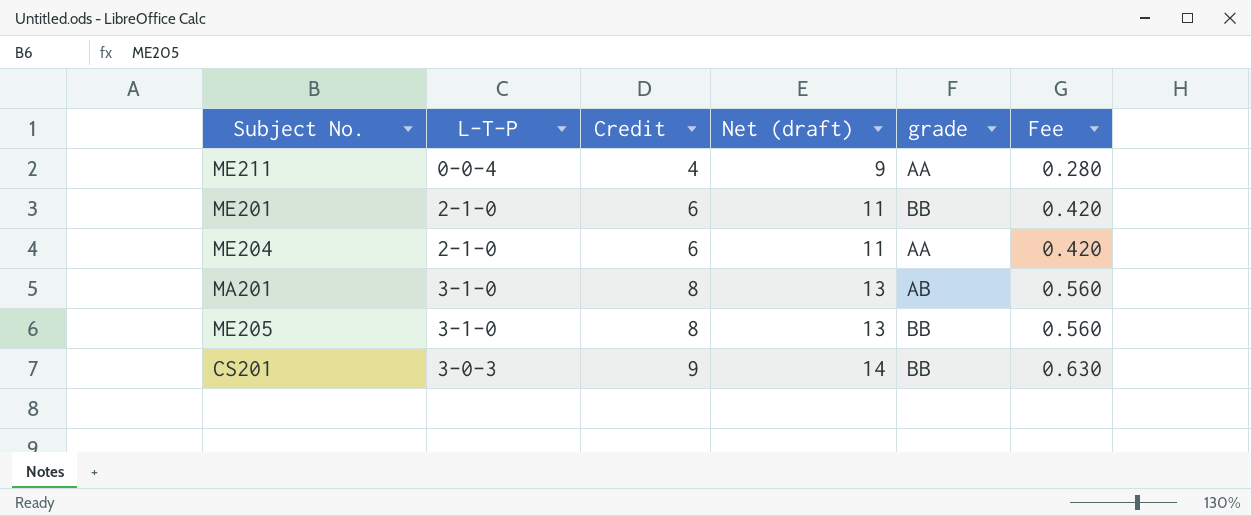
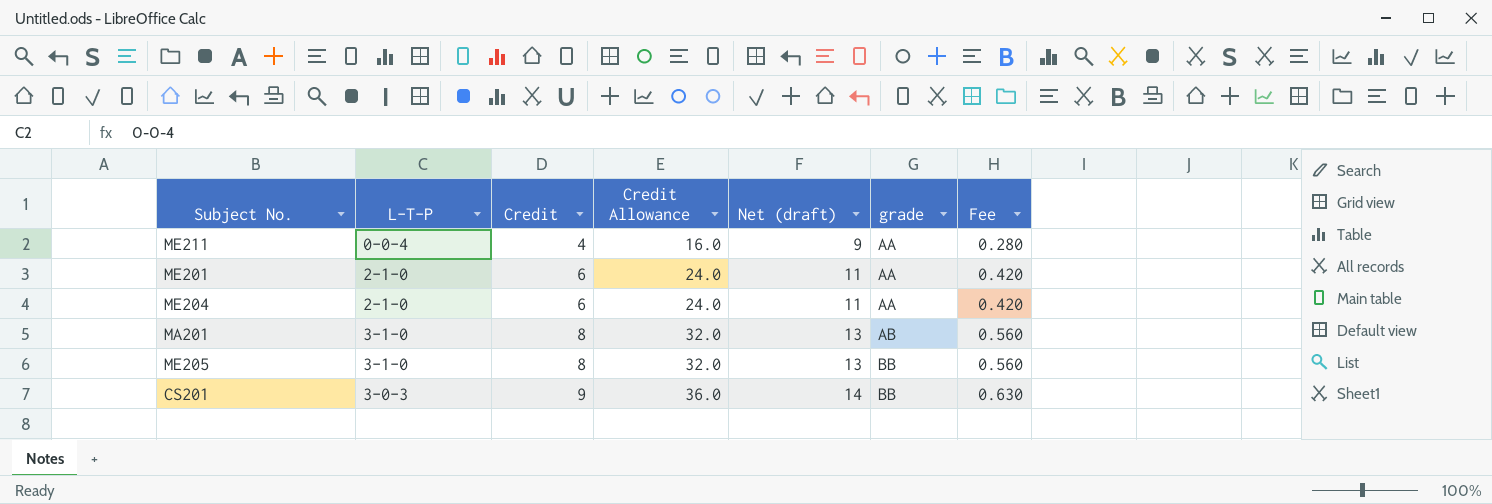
column Credit Allowance | formula: none -> [Credit] * 4
ME201 | grade: BB -> AA

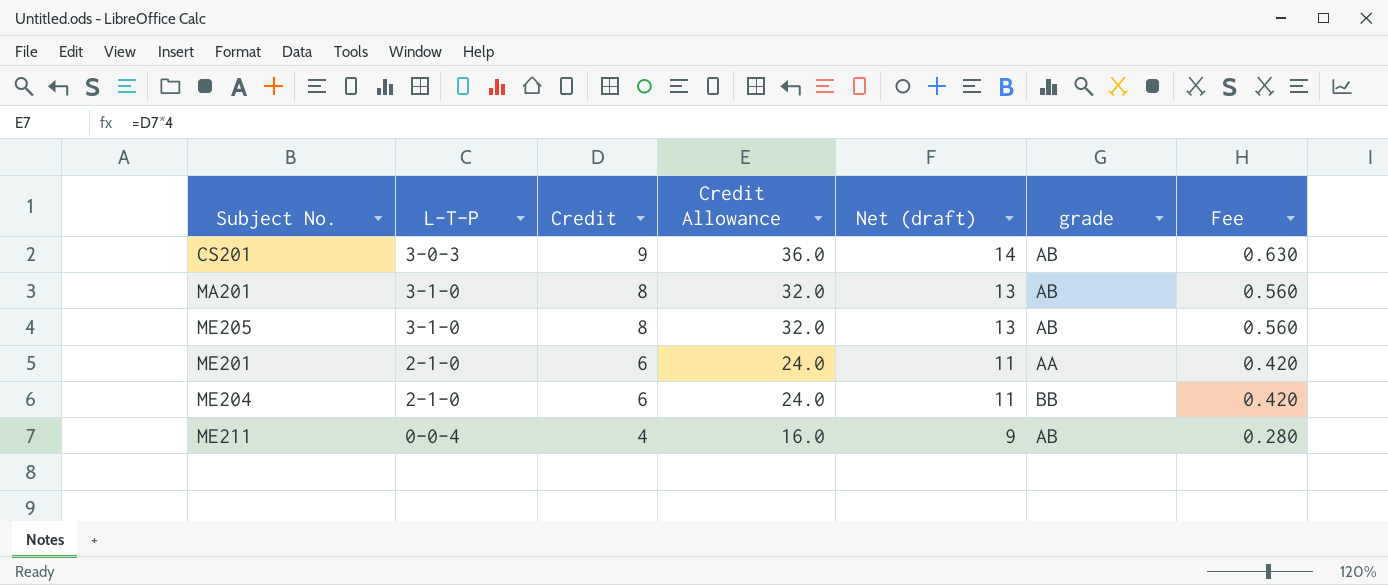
row order: Credit ascending -> Credit descending
CS201 | grade: BB -> AB
ME205 | grade: BB -> AB
ME204 | grade: AA -> BB
ME211 | grade: AA -> AB

